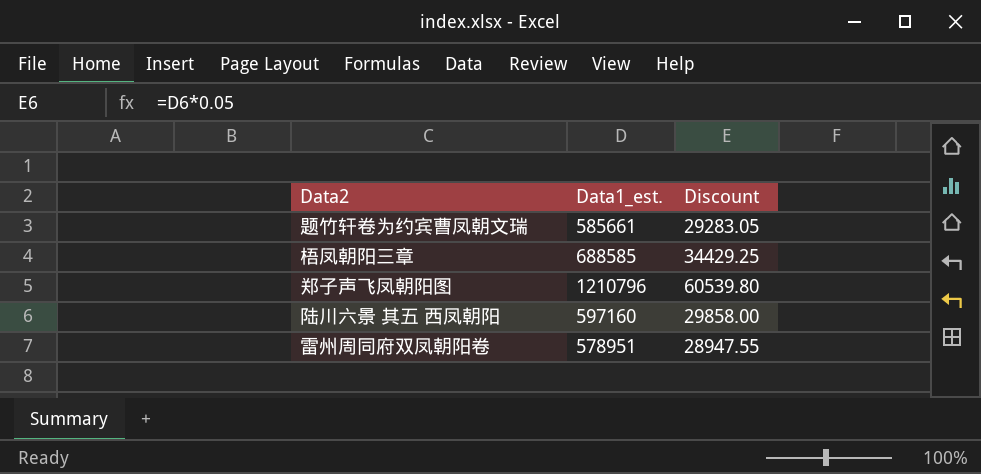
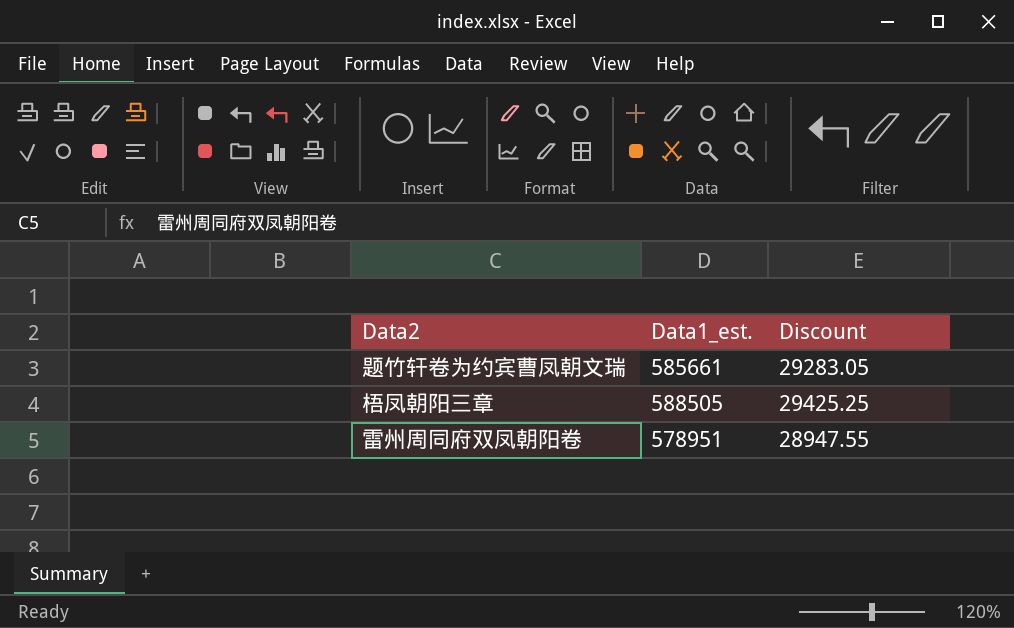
row 郑子声飞凤朝阳图: 1210796 | 60539.80 -> none
row 陆川六景 其五 西凤朝阳: 597160 | 29858.00 -> none
梧凤朝阳三章 | Data1_est.: 688585 -> 588505
梧凤朝阳三章 | Discount: 34429.25 -> 29425.25

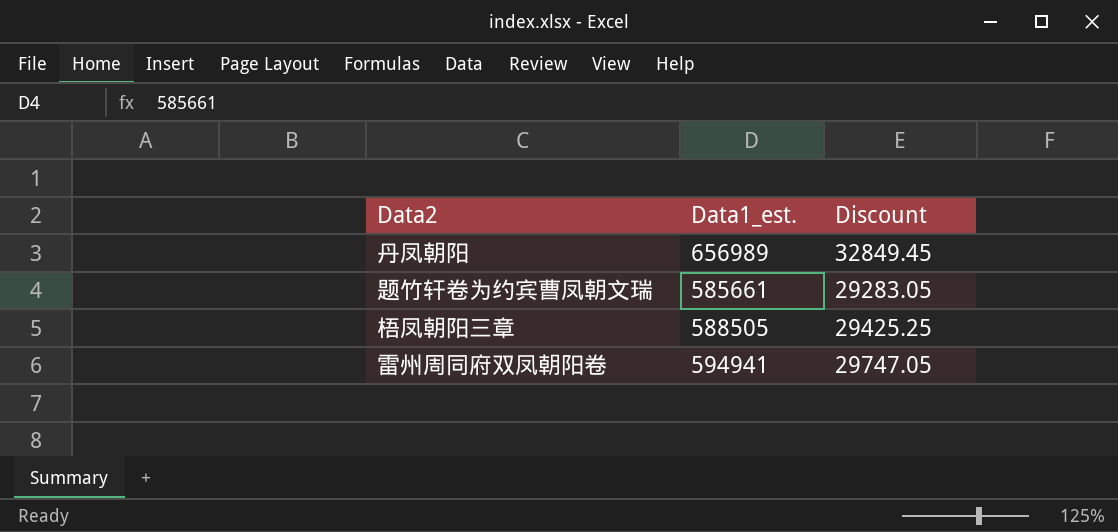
row 丹凤朝阳: none -> 656989 | 32849.45
雷州周同府双凤朝阳卷 | Data1_est.: 578951 -> 594941
雷州周同府双凤朝阳卷 | Discount: 28947.55 -> 29747.05

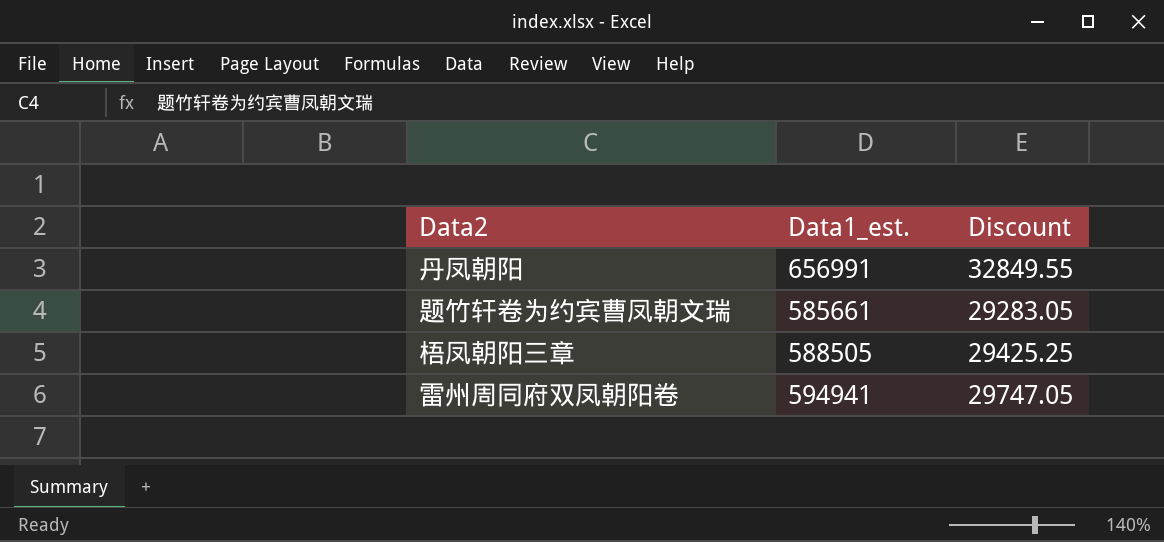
丹凤朝阳 | Data1_est.: 656989 -> 656991
丹凤朝阳 | Discount: 32849.45 -> 32849.55

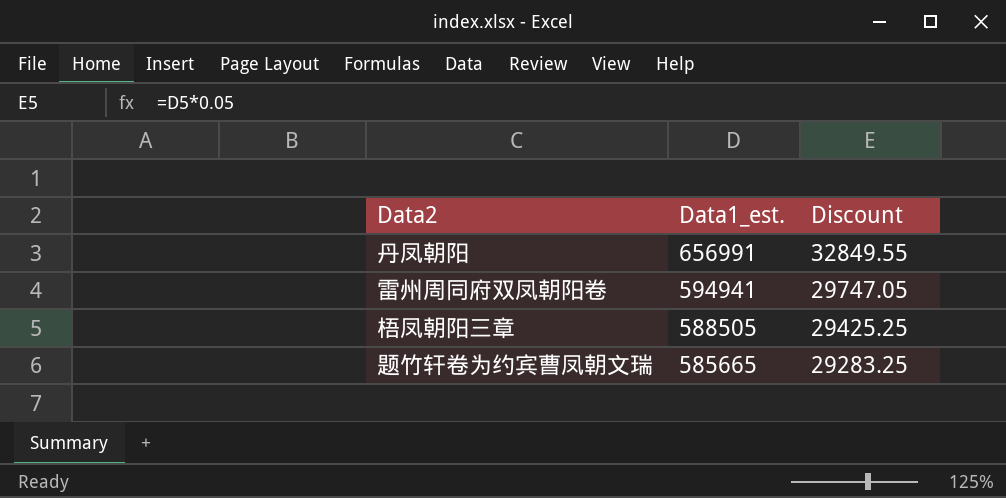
row order: none -> Data1_est. descending
题竹轩卷为约宾曹凤朝文瑞 | Data1_est.: 585661 -> 585665
题竹轩卷为约宾曹凤朝文瑞 | Discount: 29283.05 -> 29283.25

